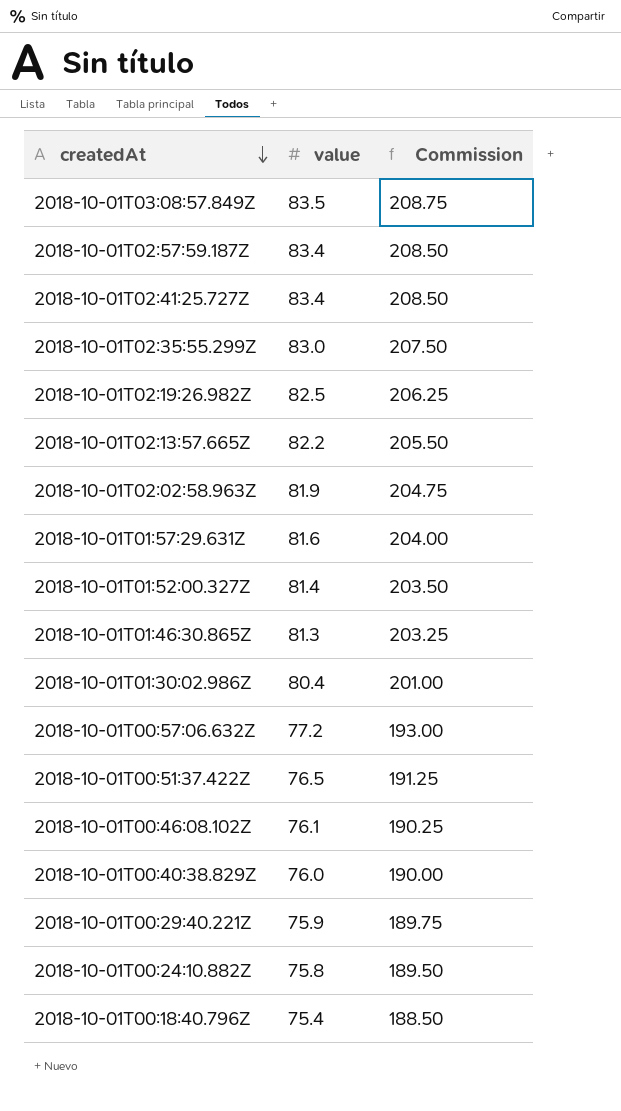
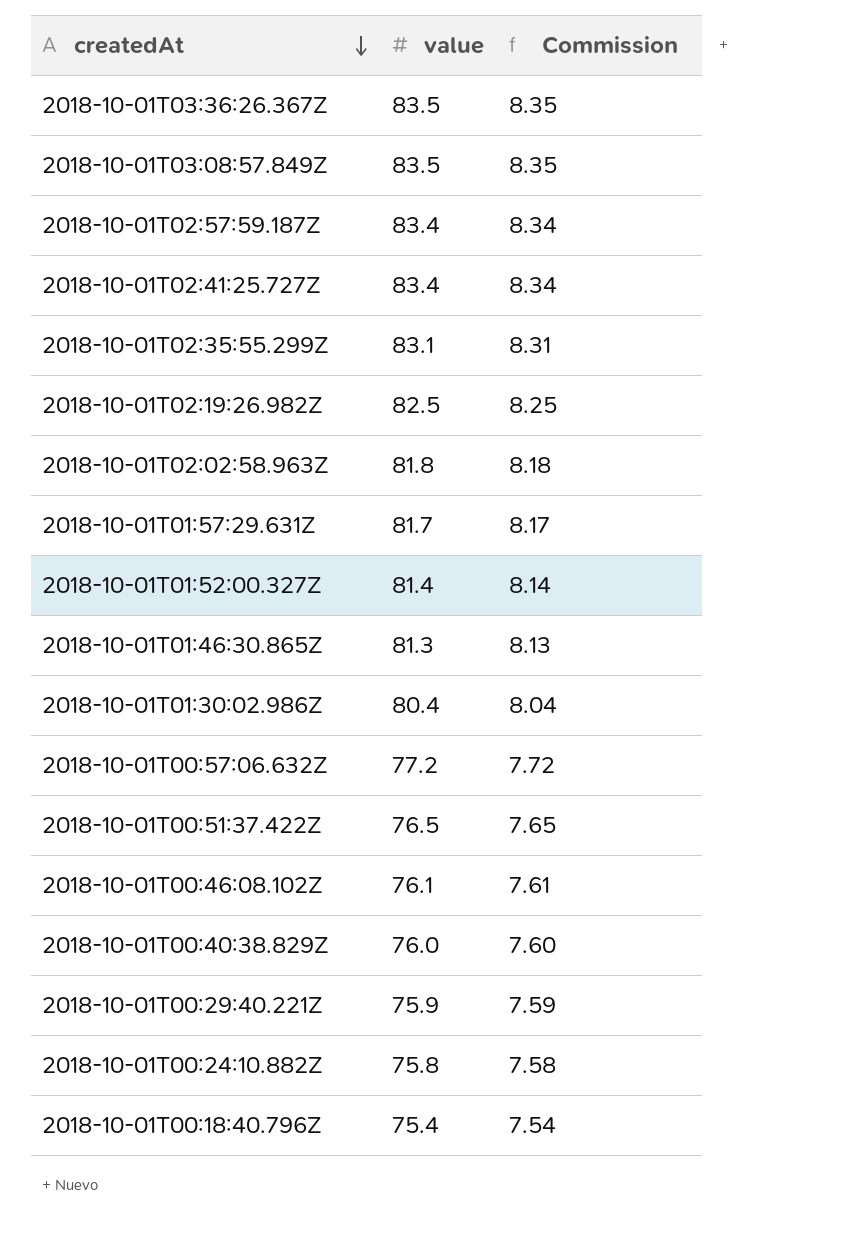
column Commission | formula: [value] * 2.5 -> [value] * 0.1
row 2018-10-01T02:13:57.665Z: 82.2 | 205.50 -> none
row 2018-10-01T03:36:26.367Z: none -> 83.5 | 8.35
2018-10-01T02:35:55.299Z | value: 83.0 -> 83.1
2018-10-01T02:02:58.963Z | value: 81.9 -> 81.8
2018-10-01T01:57:29.631Z | value: 81.6 -> 81.7

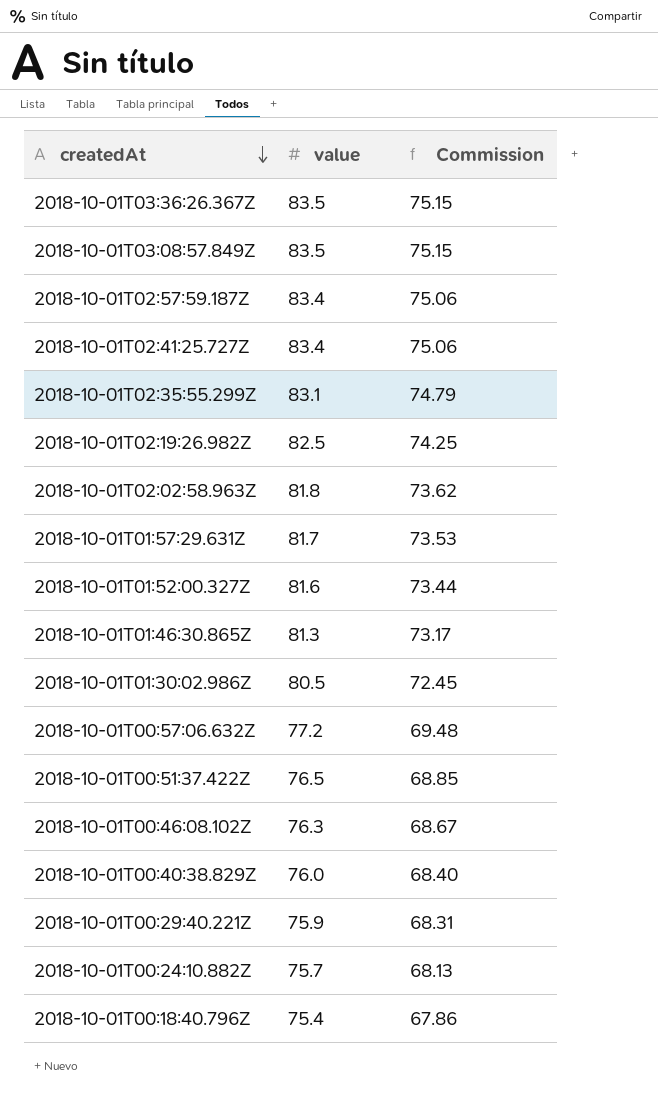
column Commission | formula: [value] * 0.1 -> [value] * 0.9
2018-10-01T01:52:00.327Z | value: 81.4 -> 81.6
2018-10-01T01:30:02.986Z | value: 80.4 -> 80.5
2018-10-01T00:46:08.102Z | value: 76.1 -> 76.3
2018-10-01T00:24:10.882Z | value: 75.8 -> 75.7

